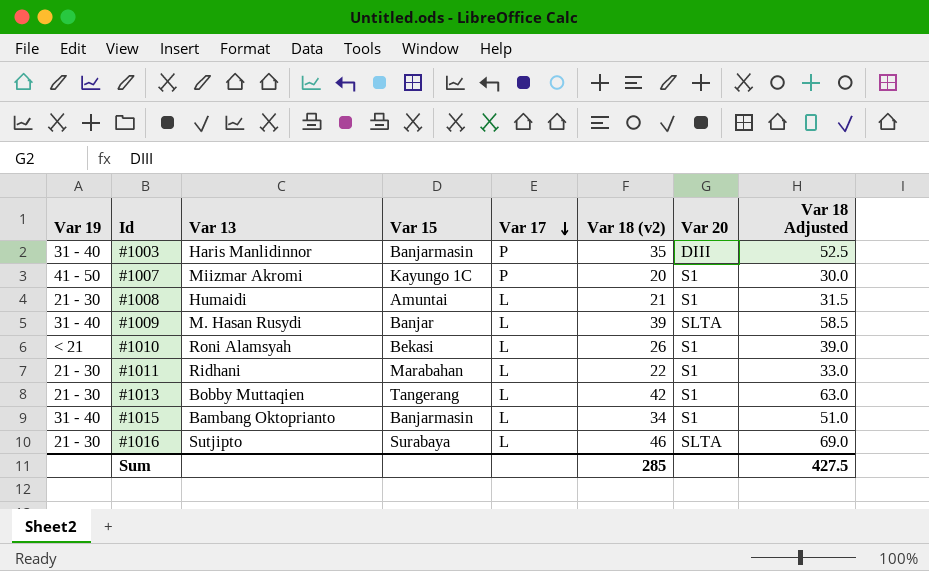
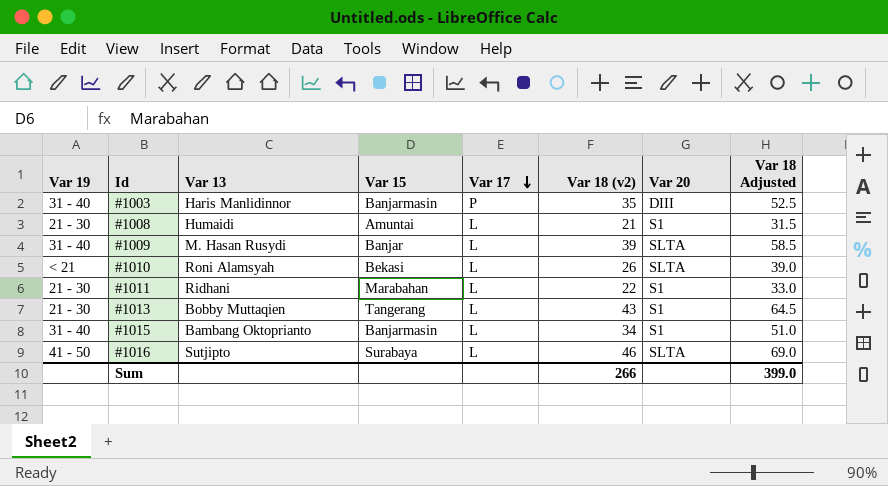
row #1007: 41 - 50 | Miizmar Akromi | Kayungo 1C | P | 20 | S1 | 30.0 -> none
#1010 | Var 20: S1 -> SLTA
#1013 | Var 18 (v2): 42 -> 43
#1013 | Var 18 Adjusted: 63.0 -> 64.5
#1016 | Var 19: 21 - 30 -> 41 - 50
Sum | Var 18 (v2): 285 -> 266
Sum | Var 18 Adjusted: 427.5 -> 399.0

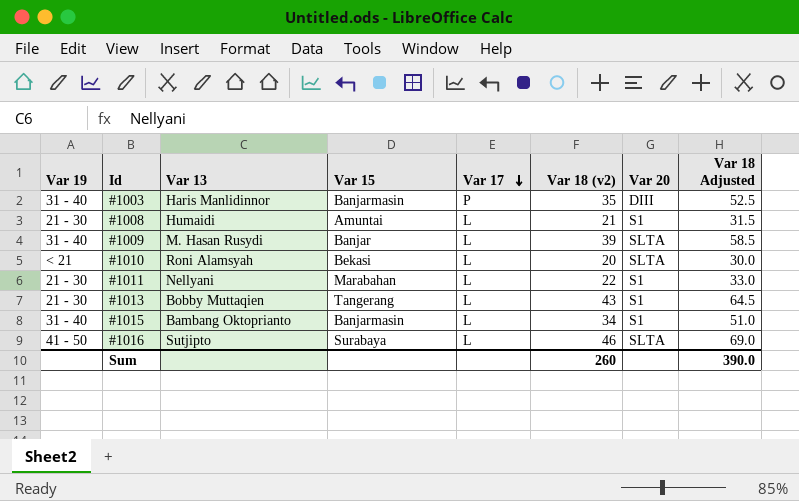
#1010 | Var 18 (v2): 26 -> 20
#1010 | Var 18 Adjusted: 39.0 -> 30.0
#1011 | Var 13: Ridhani -> Nellyani
Sum | Var 18 (v2): 266 -> 260
Sum | Var 18 Adjusted: 399.0 -> 390.0

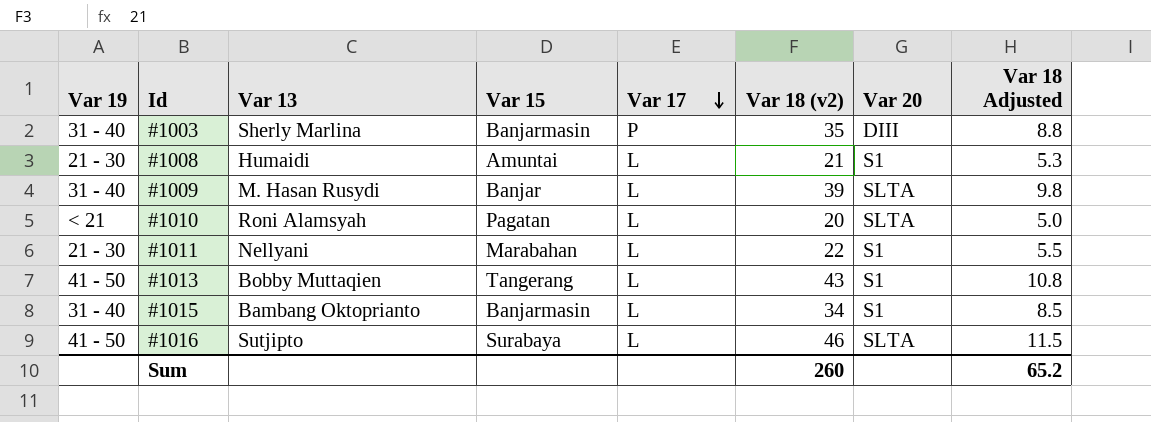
column Var 18 Adjusted | formula: [Var 18 (v2)] * 1.5 -> [Var 18 (v2)] * 0.25
#1003 | Var 13: Haris Manlidinnor -> Sherly Marlina
#1010 | Var 15: Bekasi -> Pagatan
#1013 | Var 19: 21 - 30 -> 41 - 50
Sum | Var 18 Adjusted: 390.0 -> 65.2

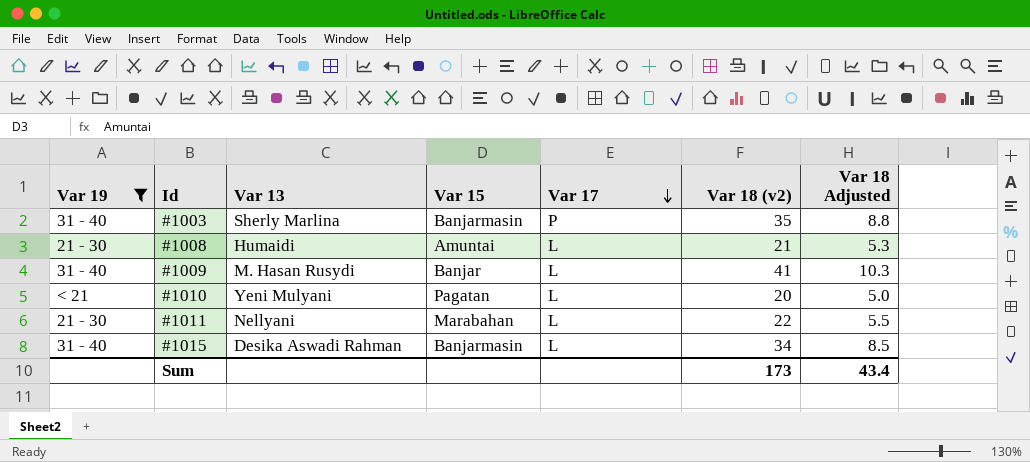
filter: none -> Var 19 != 41 - 50
column Var 20 | position: 7 -> none
#1009 | Var 18 (v2): 39 -> 41
#1009 | Var 18 Adjusted: 9.8 -> 10.3
#1010 | Var 13: Roni Alamsyah -> Yeni Mulyani
#1015 | Var 13: Bambang Oktoprianto -> Desika Aswadi Rahman
Sum | Var 18 (v2): 260 -> 173
Sum | Var 18 Adjusted: 65.2 -> 43.4

